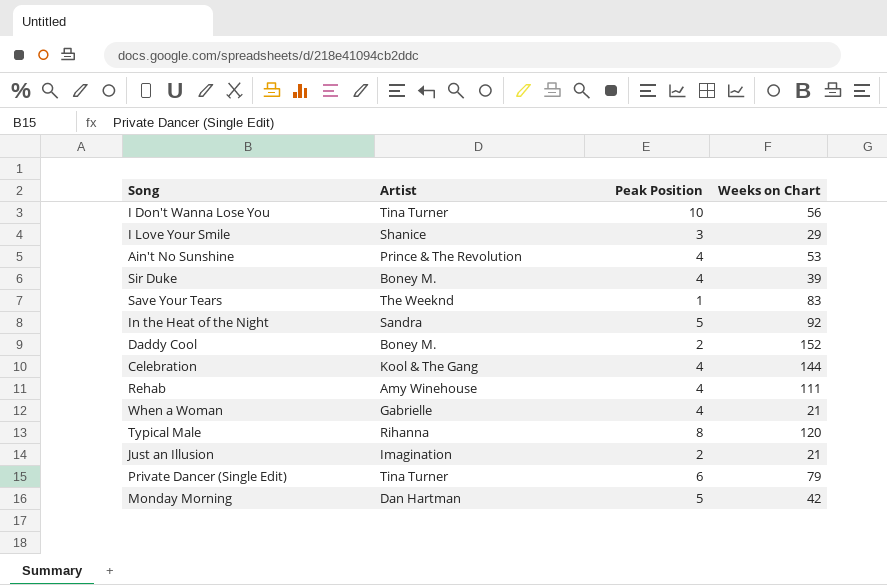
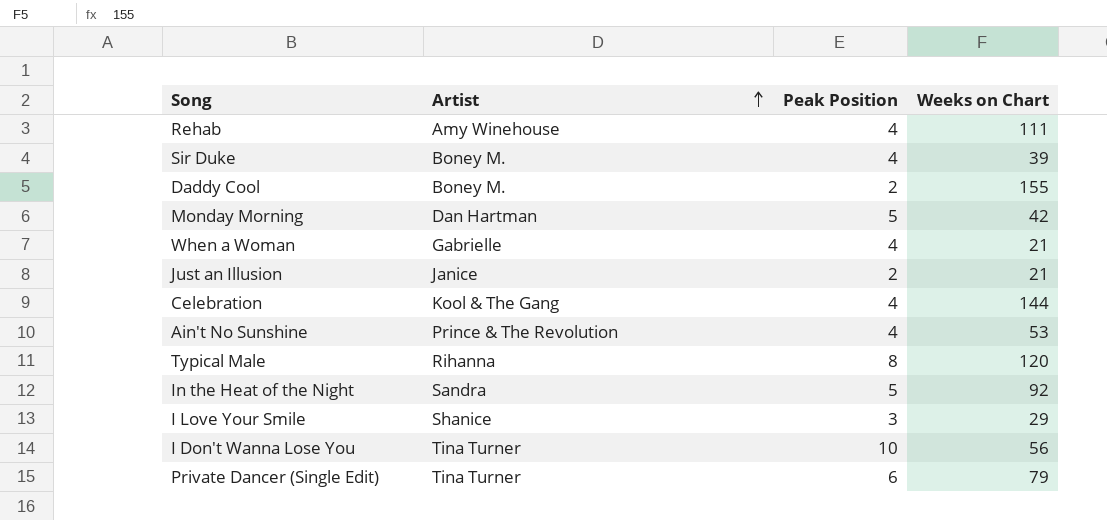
row order: none -> Artist ascending
row Save Your Tears: The Weeknd | 1 | 83 -> none
Daddy Cool | Weeks on Chart: 152 -> 155
Just an Illusion | Artist: Imagination -> Janice

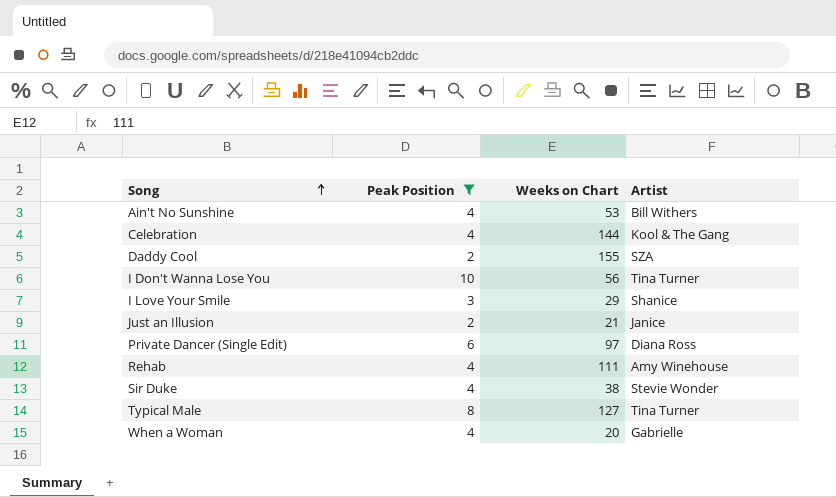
filter: none -> Peak Position != 5
row order: Artist ascending -> Song ascending
column Artist | position: 2 -> 4
Ain't No Sunshine | Artist: Prince & The Revolution -> Bill Withers
Daddy Cool | Artist: Boney M. -> SZA
Private Dancer (Single Edit) | Weeks on Chart: 79 -> 97
Private Dancer (Single Edit) | Artist: Tina Turner -> Diana Ross
Sir Duke | Weeks on Chart: 39 -> 38
Sir Duke | Artist: Boney M. -> Stevie Wonder
Typical Male | Weeks on Chart: 120 -> 127
Typical Male | Artist: Rihanna -> Tina Turner
When a Woman | Weeks on Chart: 21 -> 20

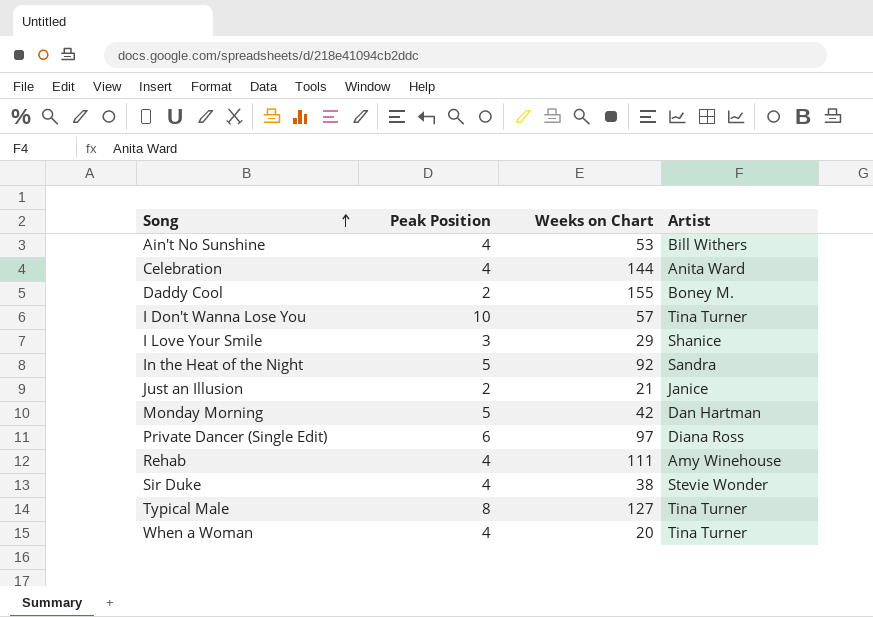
filter: Peak Position != 5 -> none
Celebration | Artist: Kool & The Gang -> Anita Ward
Daddy Cool | Artist: SZA -> Boney M.
I Don't Wanna Lose You | Weeks on Chart: 56 -> 57
When a Woman | Artist: Gabrielle -> Tina Turner

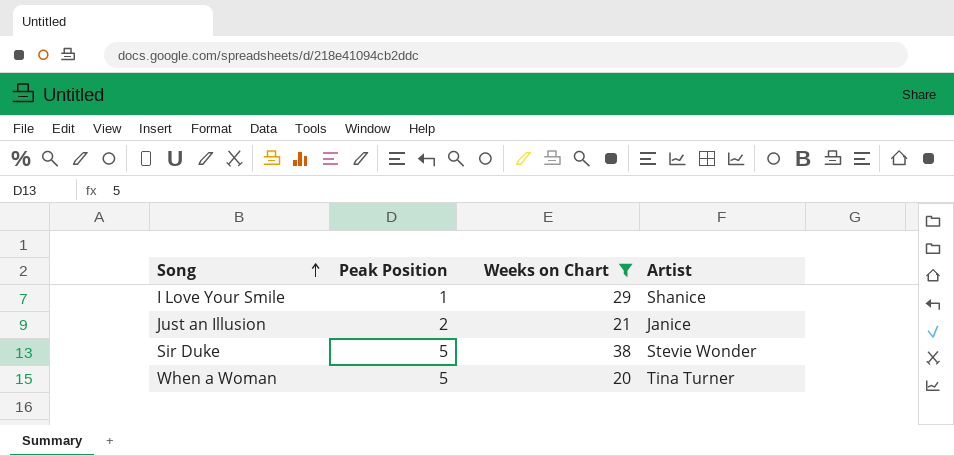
filter: none -> Weeks on Chart <= 38
I Love Your Smile | Peak Position: 3 -> 1
Sir Duke | Peak Position: 4 -> 5
When a Woman | Peak Position: 4 -> 5

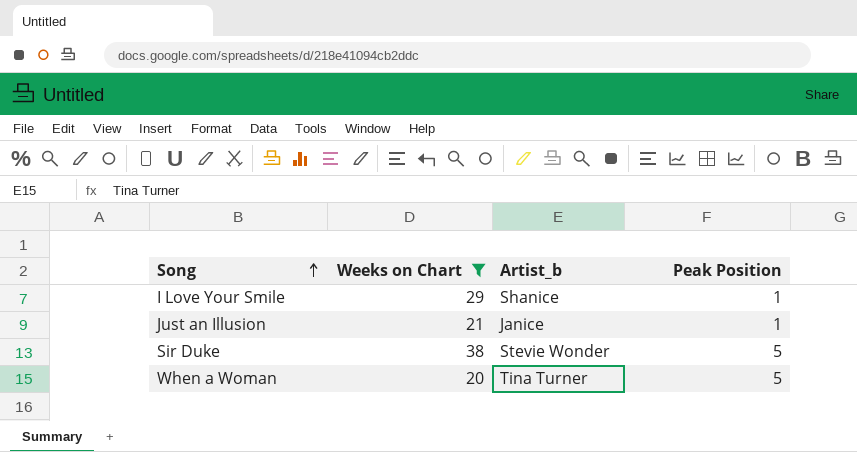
column name: Artist -> Artist_b
column Peak Position | position: 2 -> 4
Just an Illusion | Peak Position: 2 -> 1

